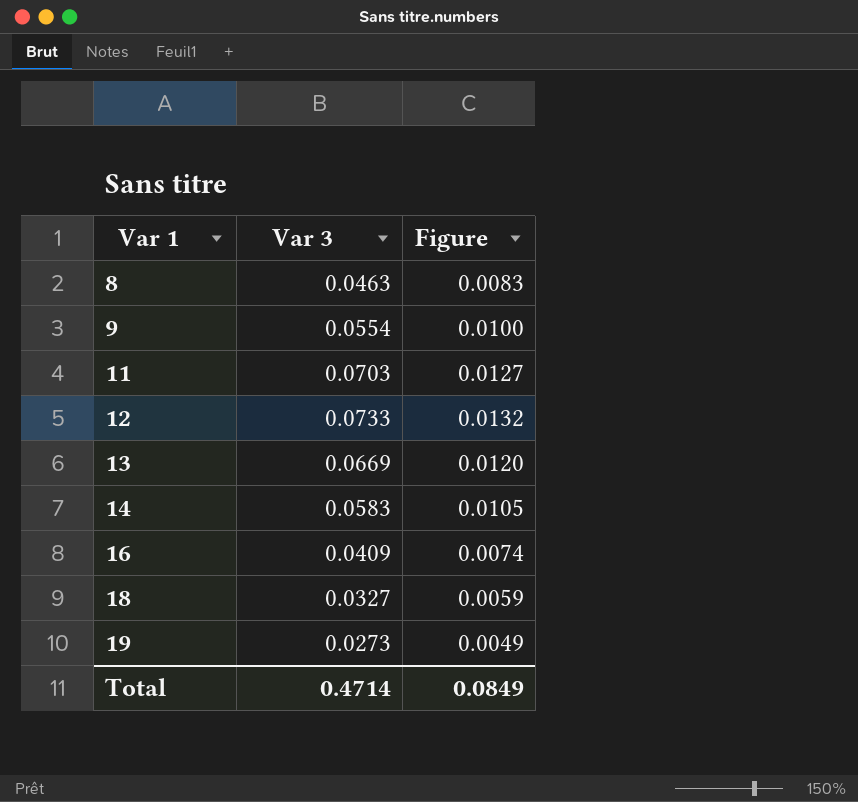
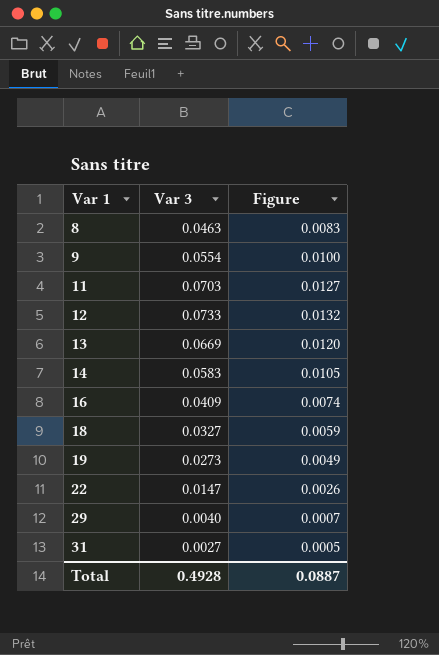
row 22: none -> 0.0147 | 0.0026
row 29: none -> 0.0040 | 0.0007
row 31: none -> 0.0027 | 0.0005
Total | Var 3: 0.4714 -> 0.4928
Total | Figure: 0.0849 -> 0.0887

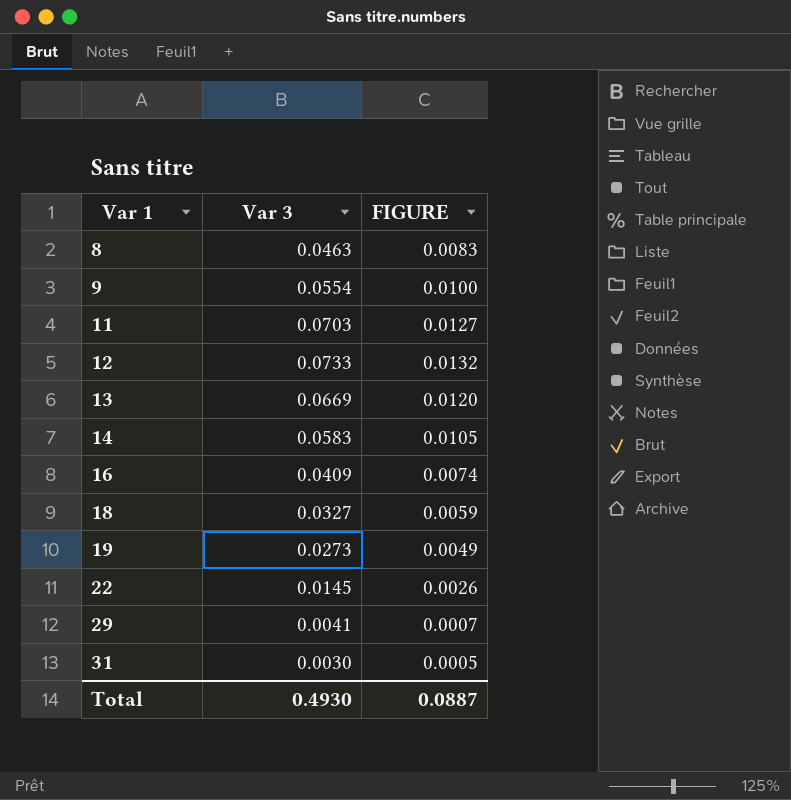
column name: Figure -> FIGURE
22 | Var 3: 0.0147 -> 0.0145
29 | Var 3: 0.0040 -> 0.0041
31 | Var 3: 0.0027 -> 0.0030
Total | Var 3: 0.4928 -> 0.4930

